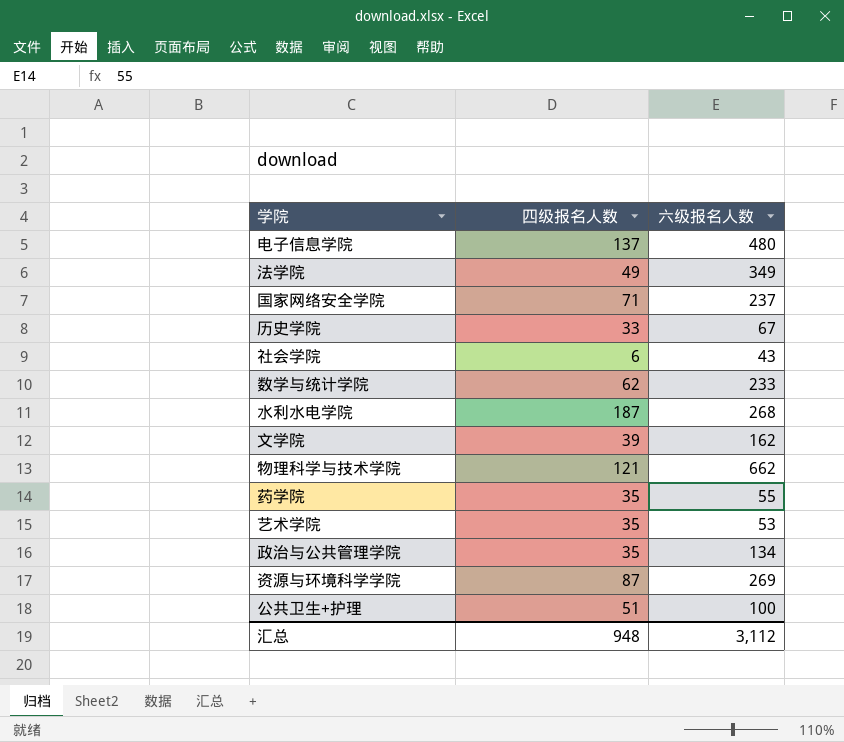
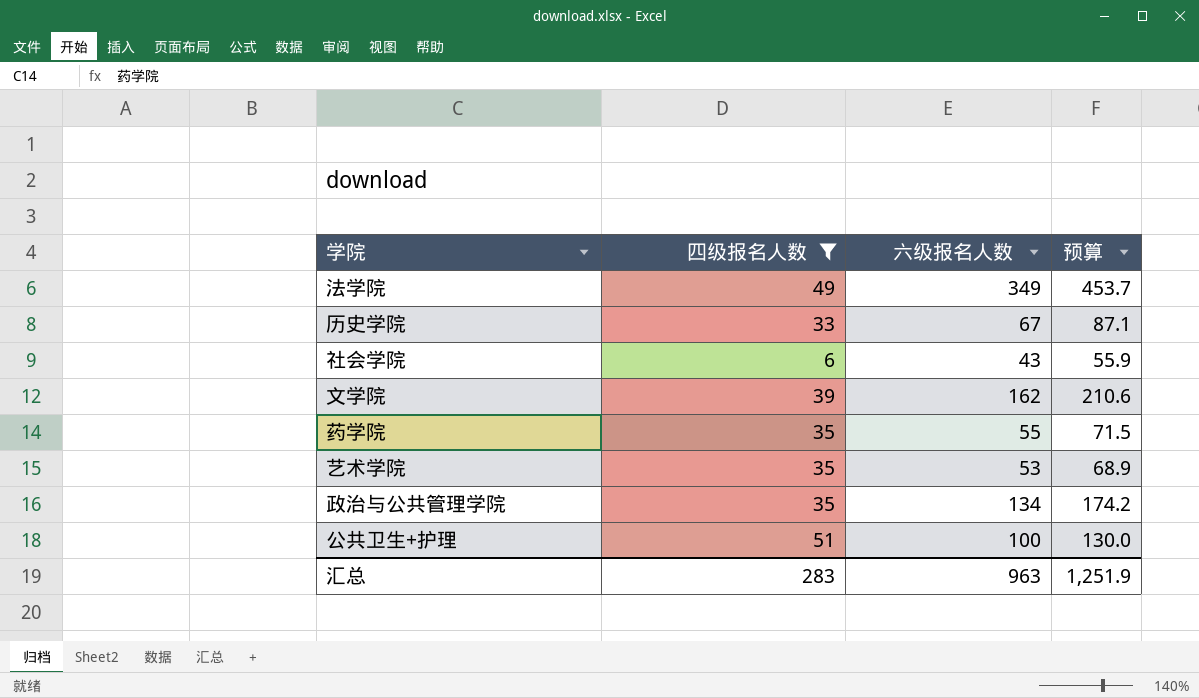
filter: none -> 四级报名人数 <= 51
column 预算 | formula: none -> [六级报名人数] * 1.3
汇总 | 四级报名人数: 948 -> 283
汇总 | 六级报名人数: 3,112 -> 963

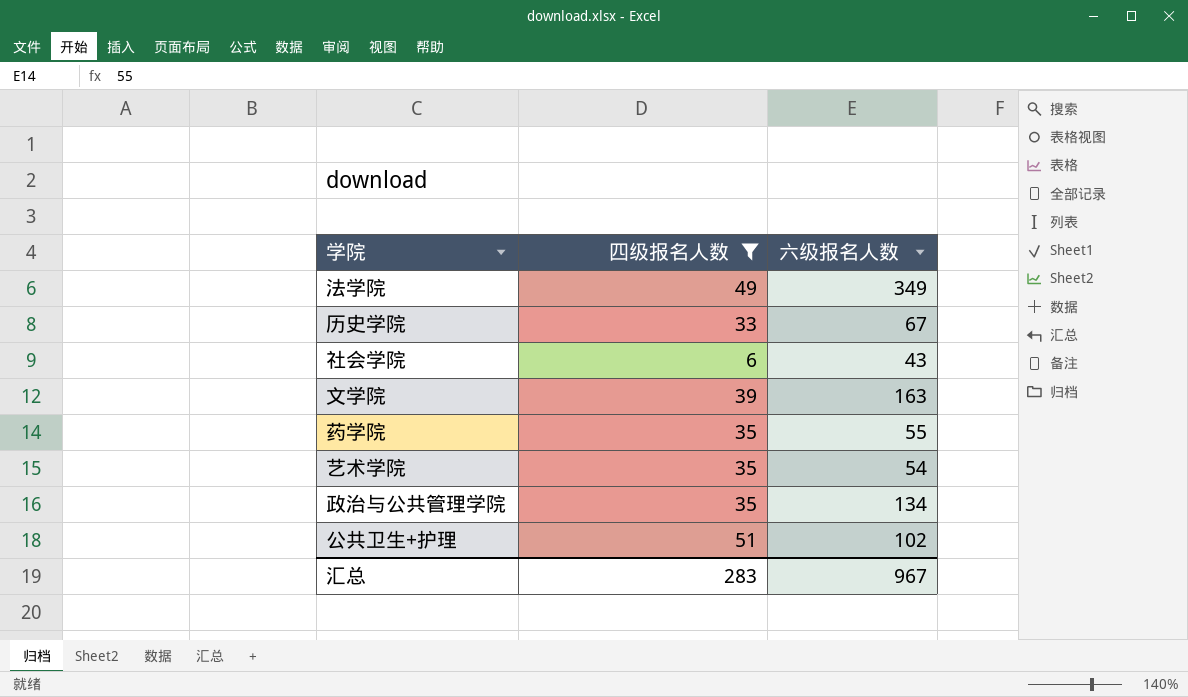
column 预算 | formula: [六级报名人数] * 1.3 -> none
文学院 | 六级报名人数: 162 -> 163
艺术学院 | 六级报名人数: 53 -> 54
公共卫生+护理 | 六级报名人数: 100 -> 102
汇总 | 六级报名人数: 963 -> 967

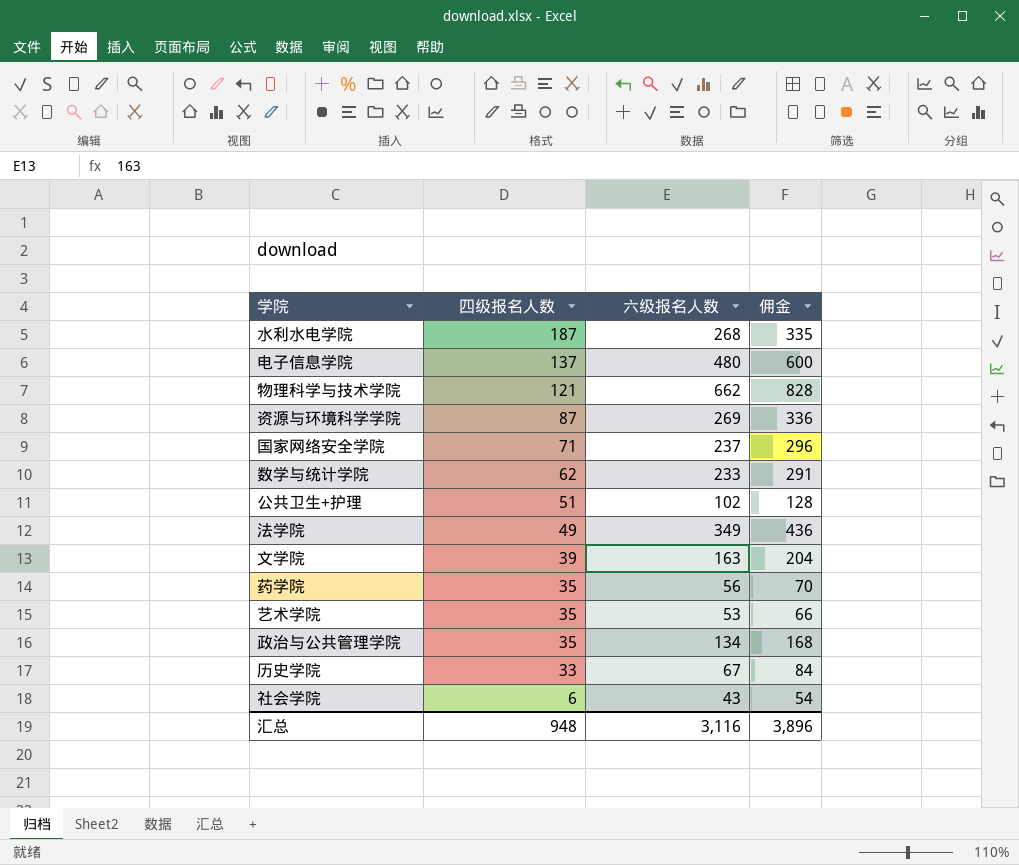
filter: 四级报名人数 <= 51 -> none
row order: none -> 四级报名人数 descending
column 佣金 | formula: none -> [六级报名人数] * 1.25
药学院 | 六级报名人数: 55 -> 56
艺术学院 | 六级报名人数: 54 -> 53
汇总 | 四级报名人数: 283 -> 948
汇总 | 六级报名人数: 967 -> 3,116

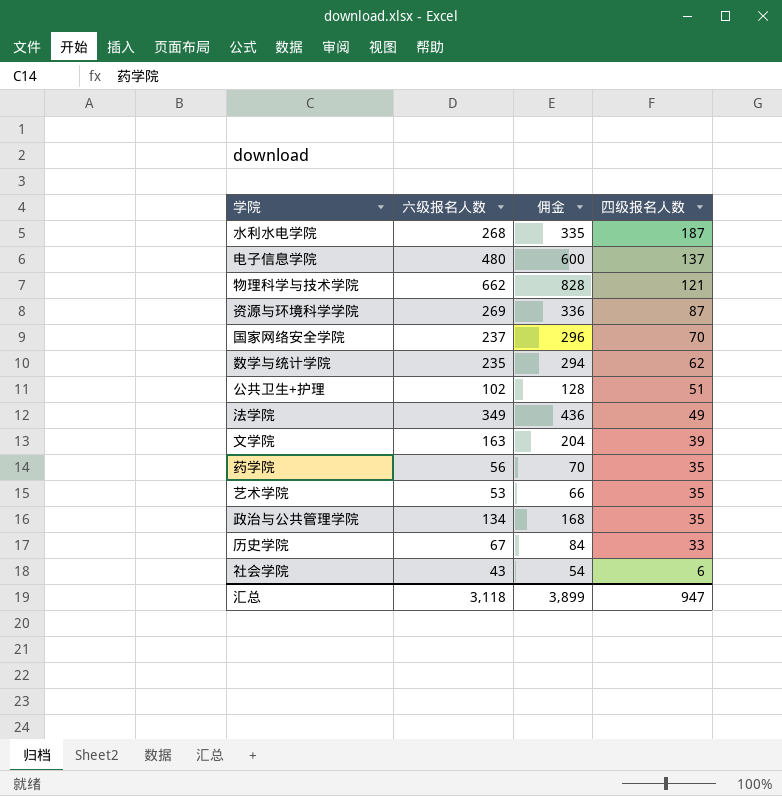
column 四级报名人数 | position: 2 -> 4
国家网络安全学院 | 四级报名人数: 71 -> 70
数学与统计学院 | 六级报名人数: 233 -> 235
数学与统计学院 | 佣金: 291 -> 294
汇总 | 六级报名人数: 3,116 -> 3,118
汇总 | 佣金: 3,896 -> 3,899
汇总 | 四级报名人数: 948 -> 947

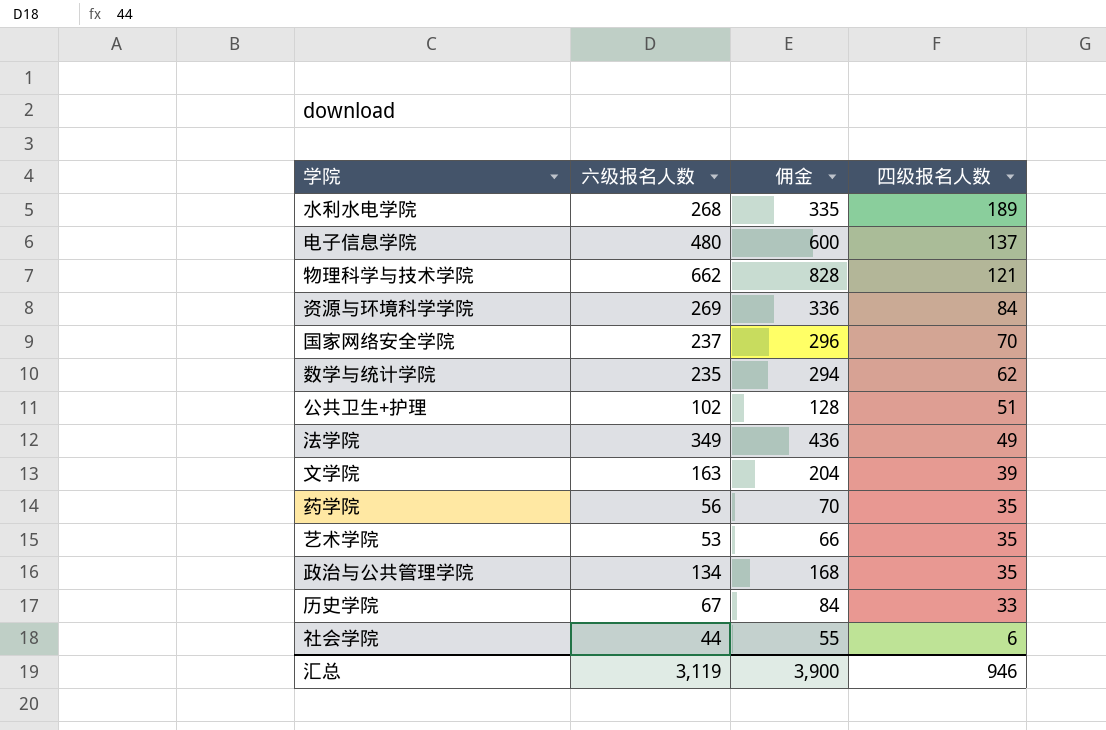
水利水电学院 | 四级报名人数: 187 -> 189
资源与环境科学学院 | 四级报名人数: 87 -> 84
社会学院 | 六级报名人数: 43 -> 44
社会学院 | 佣金: 54 -> 55
汇总 | 六级报名人数: 3,118 -> 3,119
汇总 | 佣金: 3,899 -> 3,900
汇总 | 四级报名人数: 947 -> 946

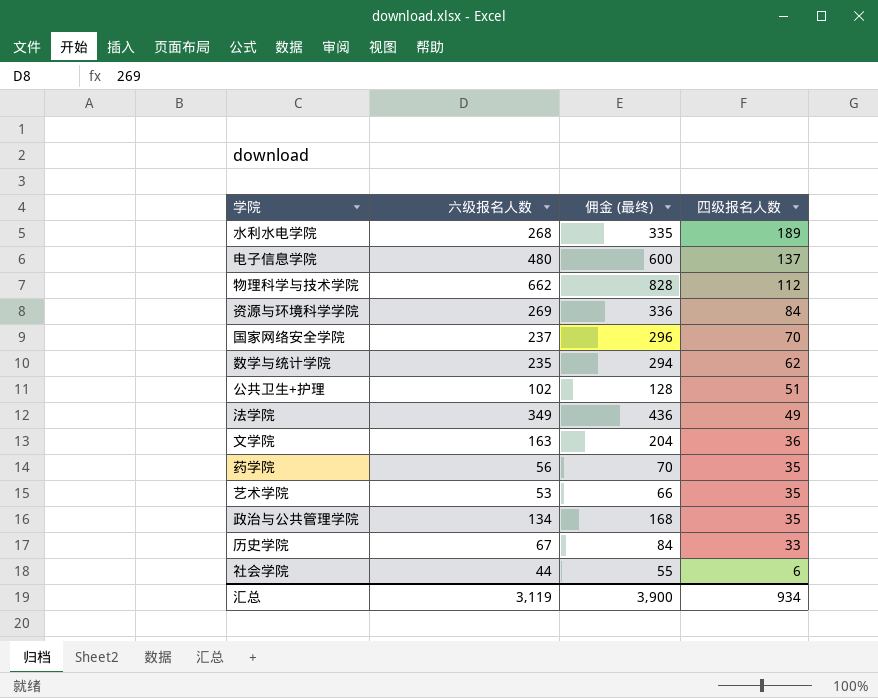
column name: 佣金 -> 佣金 (最终)
物理科学与技术学院 | 四级报名人数: 121 -> 112
文学院 | 四级报名人数: 39 -> 36
汇总 | 四级报名人数: 946 -> 934

